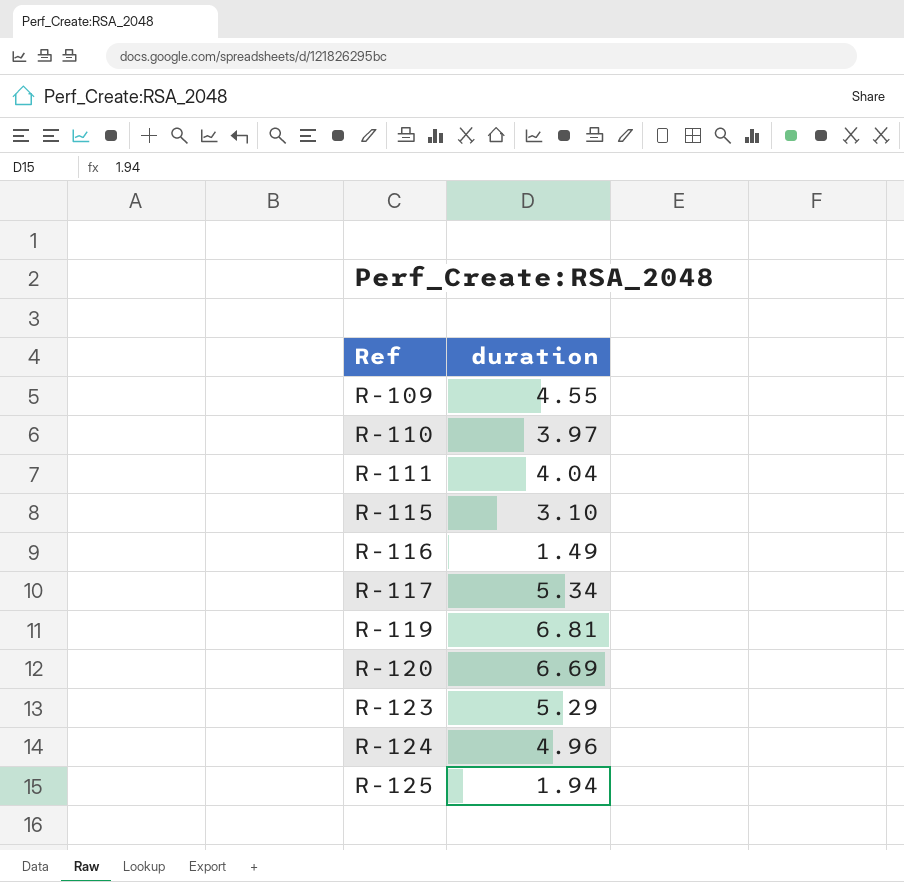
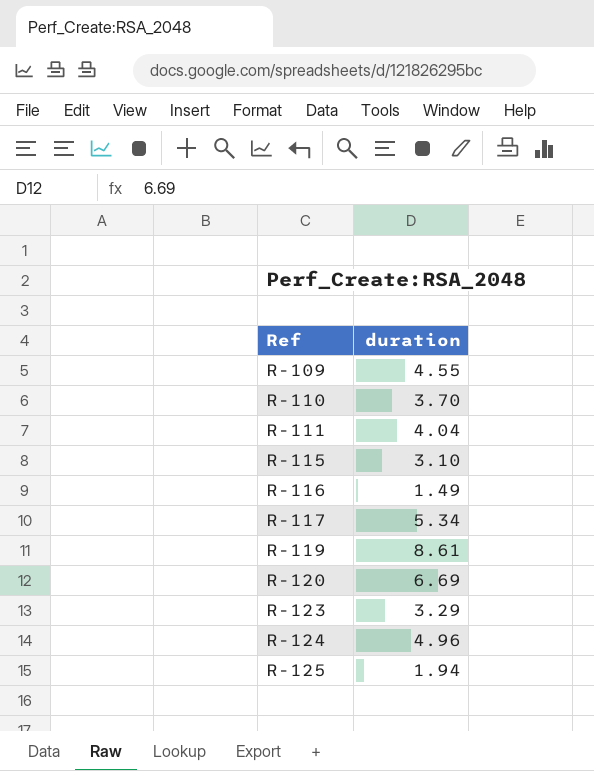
R-110 | duration: 3.97 -> 3.70
R-119 | duration: 6.81 -> 8.61
R-123 | duration: 5.29 -> 3.29

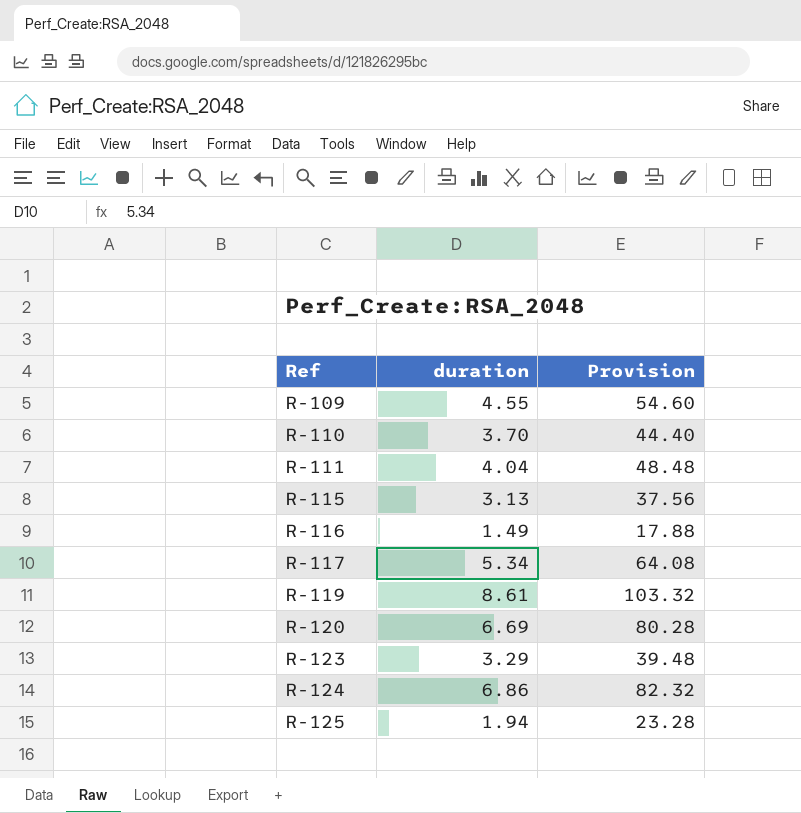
column Provision | formula: none -> [duration] * 12
R-115 | duration: 3.10 -> 3.13
R-124 | duration: 4.96 -> 6.86

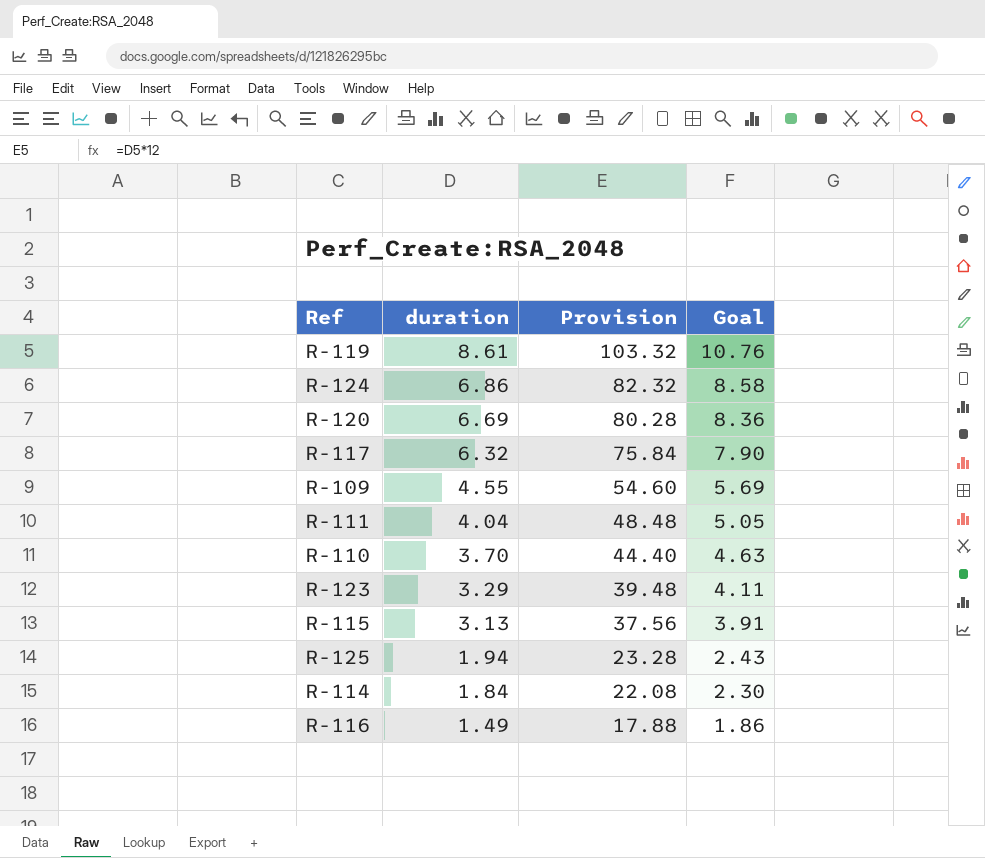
row order: Ref ascending -> duration descending
column Goal | formula: none -> [duration] * 1.25
R-117 | duration: 5.34 -> 6.32
R-117 | Provision: 64.08 -> 75.84
row R-114: none -> 1.84 | 22.08 | 2.30

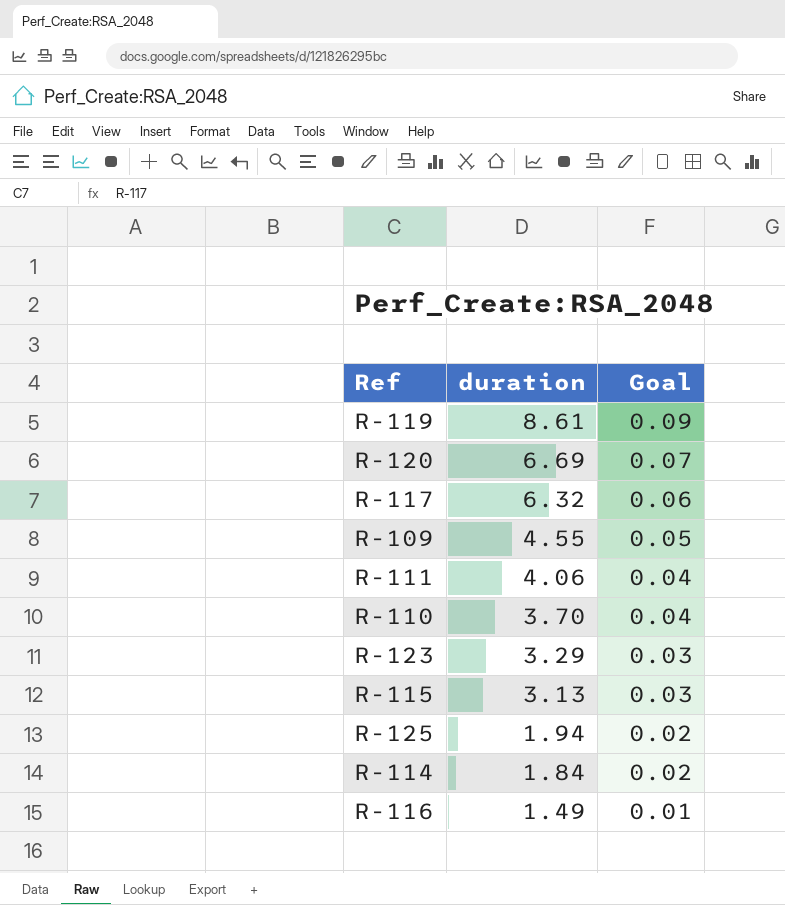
column Provision | formula: [duration] * 12 -> none
column Goal | formula: [duration] * 1.25 -> [duration] * 0.01
row R-124: 6.86 | 82.32 | 8.58 -> none
R-111 | duration: 4.04 -> 4.06

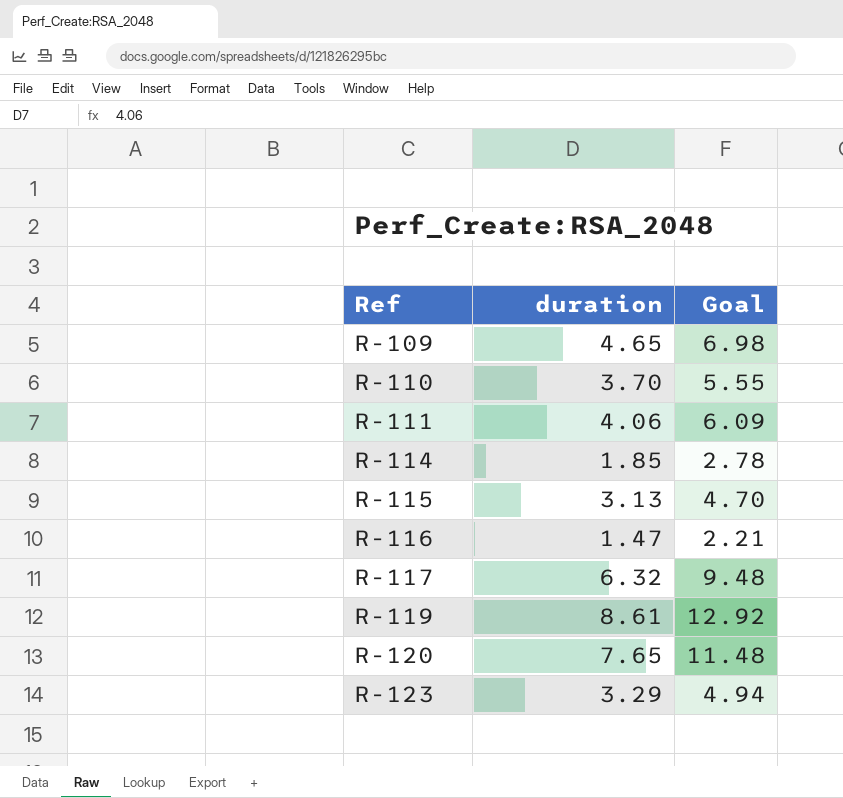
row order: duration descending -> Ref ascending
column Goal | formula: [duration] * 0.01 -> [duration] * 1.5
row R-125: 1.94 | 0.02 -> none
R-109 | duration: 4.55 -> 4.65
R-114 | duration: 1.84 -> 1.85
R-116 | duration: 1.49 -> 1.47
R-120 | duration: 6.69 -> 7.65

